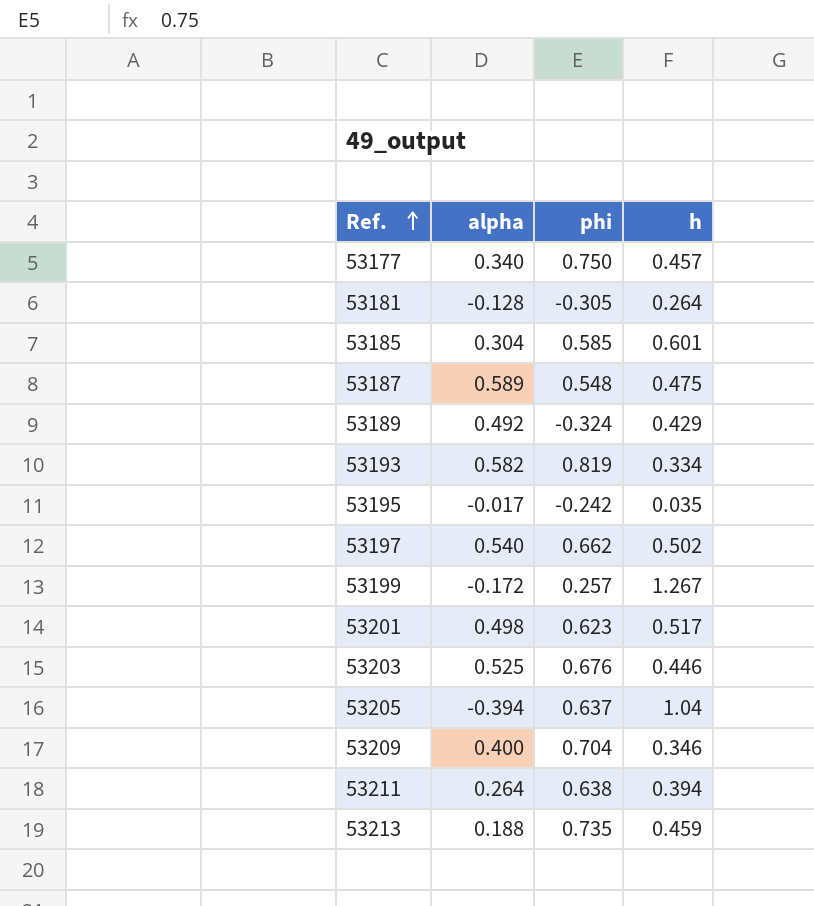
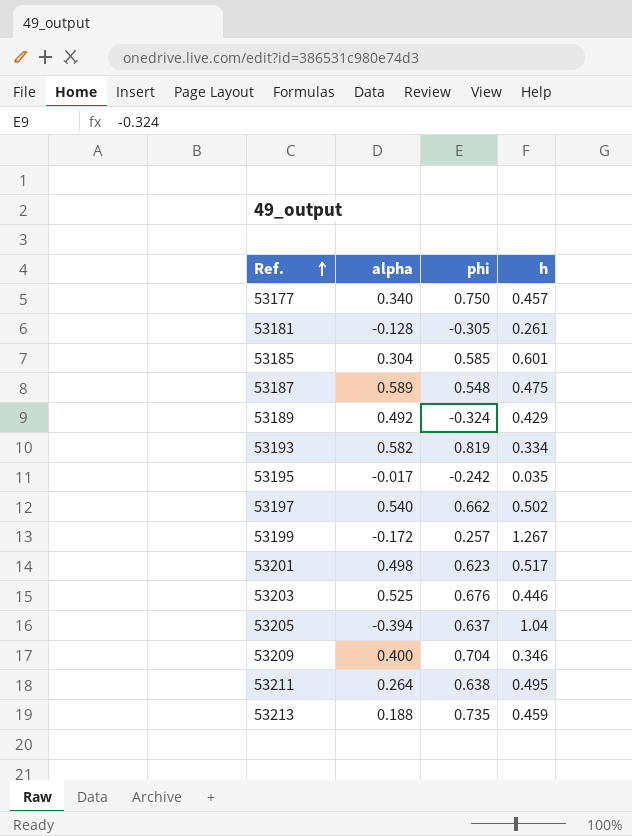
53181 | h: 0.264 -> 0.261
53211 | h: 0.394 -> 0.495

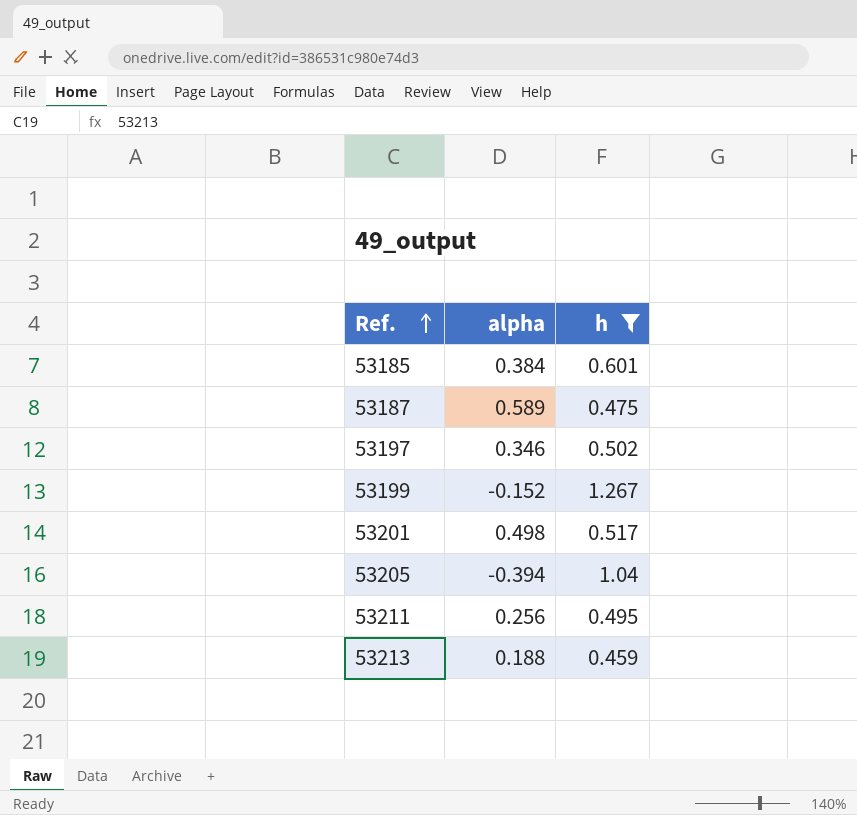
filter: none -> h >= 0.459
column phi | position: 3 -> none
53185 | alpha: 0.304 -> 0.384
53197 | alpha: 0.540 -> 0.346
53199 | alpha: -0.172 -> -0.152
53211 | alpha: 0.264 -> 0.256

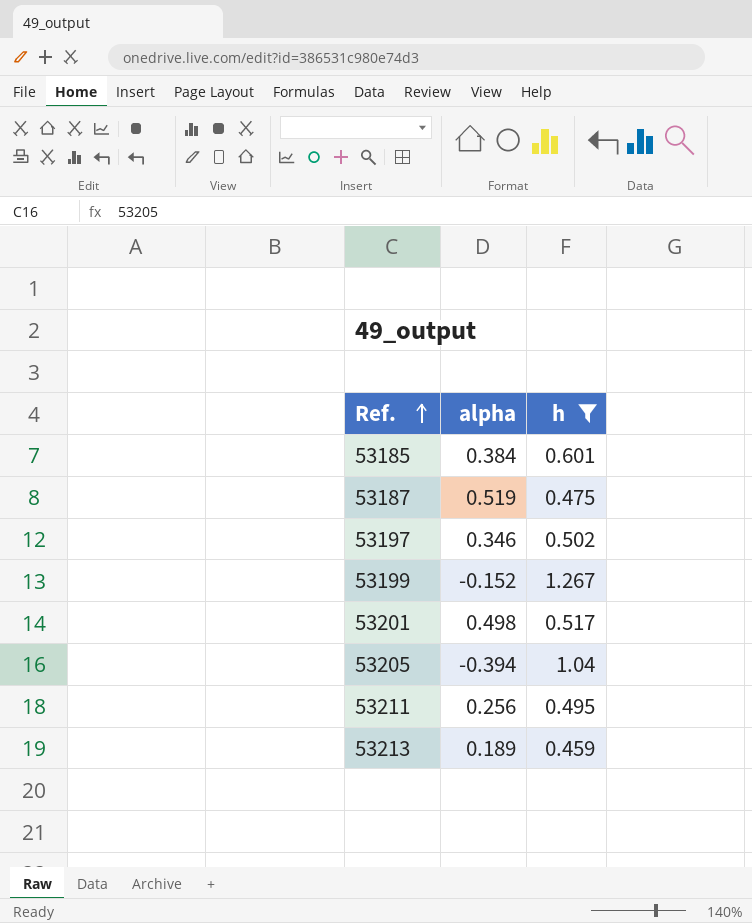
53187 | alpha: 0.589 -> 0.519
53213 | alpha: 0.188 -> 0.189

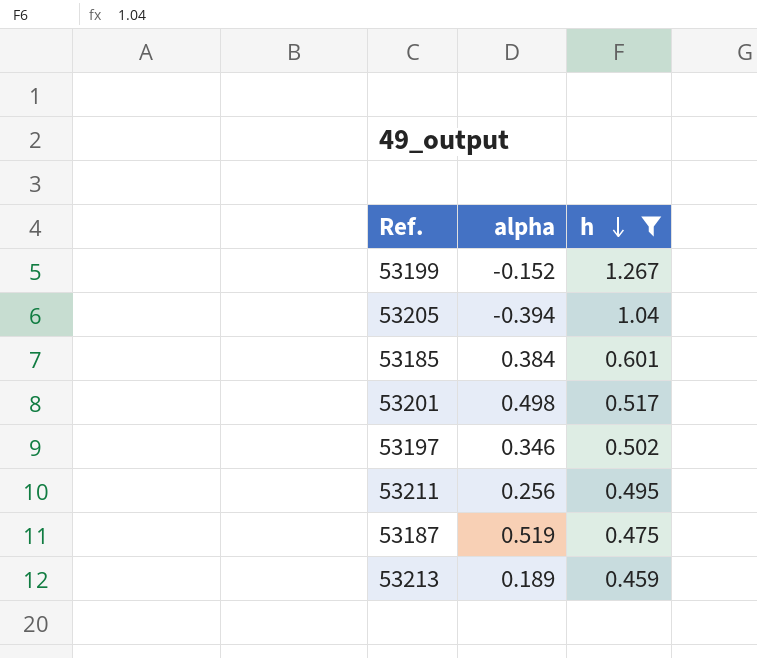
row order: Ref. ascending -> h descending

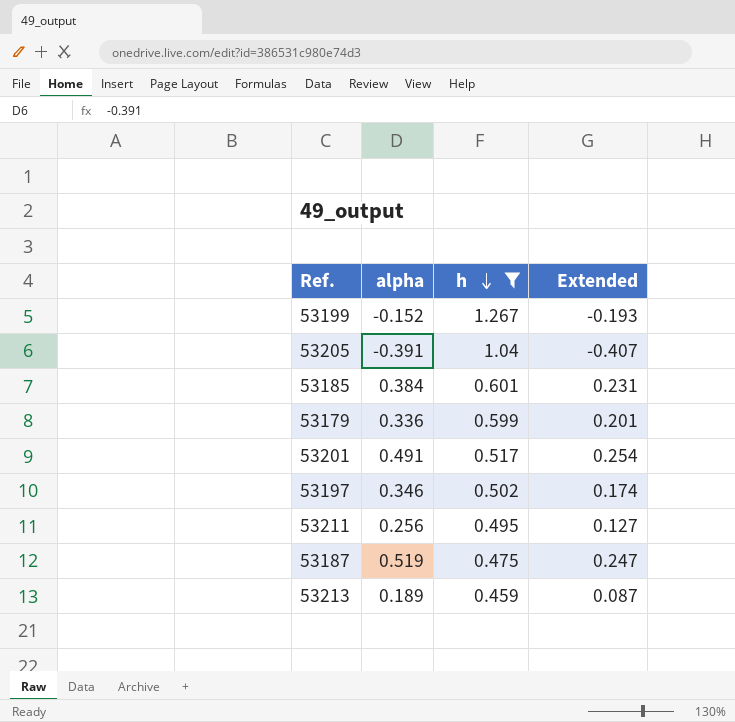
column Extended | formula: none -> [alpha] * [h]
53205 | alpha: -0.394 -> -0.391
row 53179: none -> 0.336 | 0.599 | 0.201
53201 | alpha: 0.498 -> 0.491

